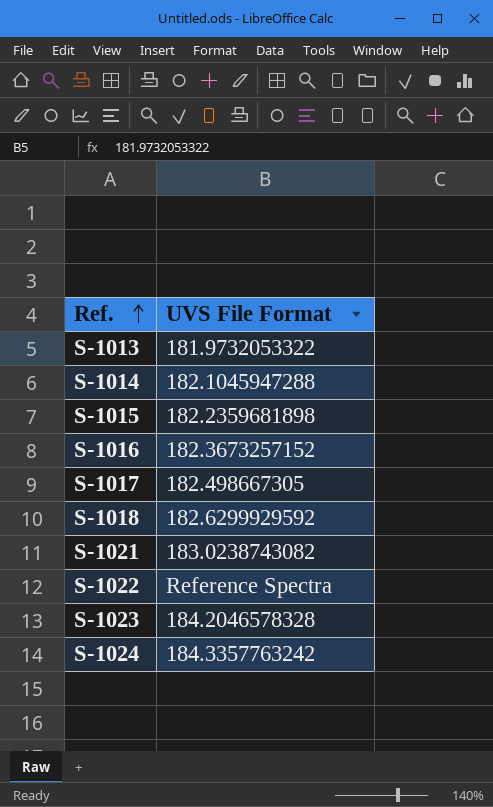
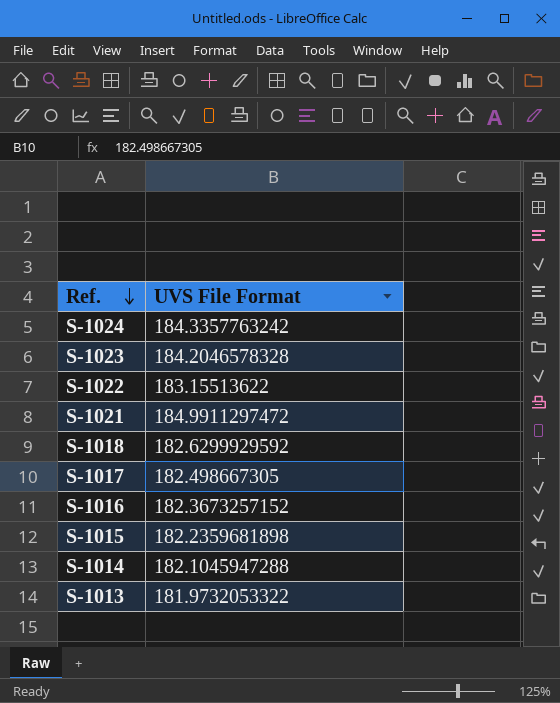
row order: Ref. ascending -> Ref. descending
S-1022 | UVS File Format: Reference Spectra -> 183.15513622
S-1021 | UVS File Format: 183.0238743082 -> 184.9911297472

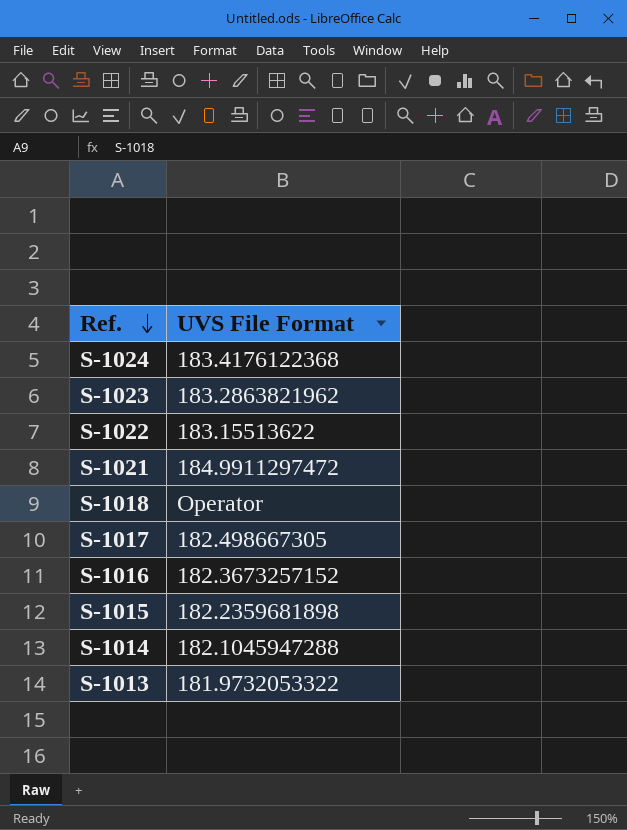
S-1024 | UVS File Format: 184.3357763242 -> 183.4176122368
S-1023 | UVS File Format: 184.2046578328 -> 183.2863821962
S-1018 | UVS File Format: 182.6299929592 -> Operator

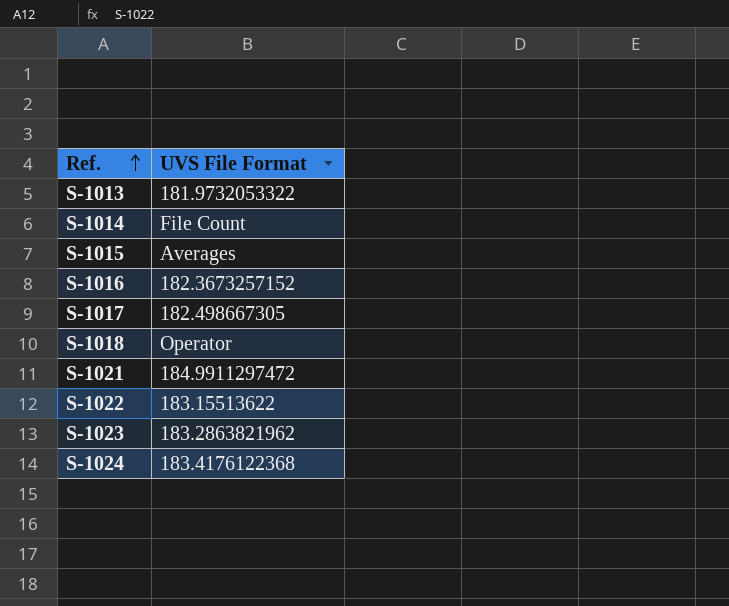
row order: Ref. descending -> Ref. ascending
S-1014 | UVS File Format: 182.1045947288 -> File Count
S-1015 | UVS File Format: 182.2359681898 -> Averages

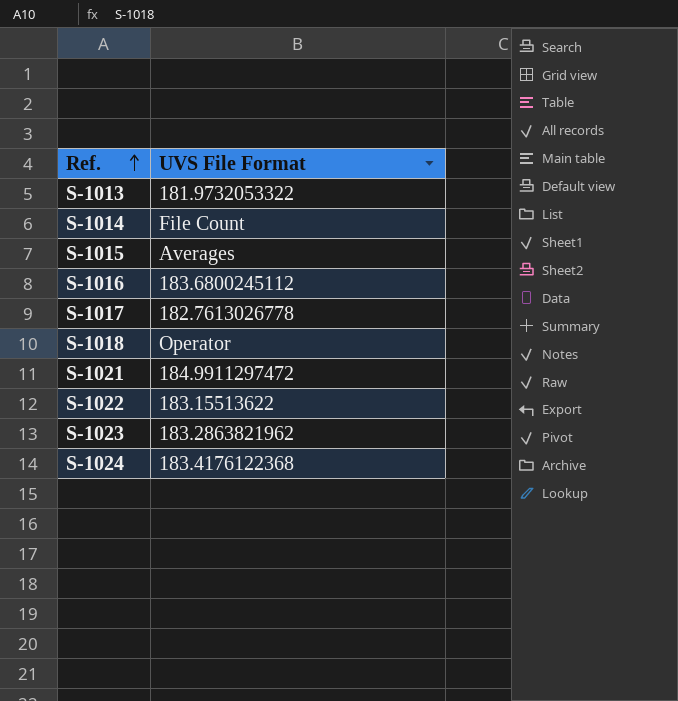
S-1016 | UVS File Format: 182.3673257152 -> 183.6800245112
S-1017 | UVS File Format: 182.498667305 -> 182.7613026778

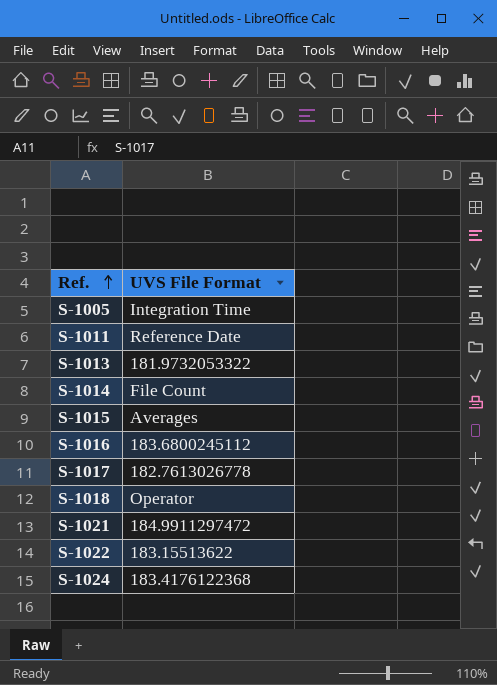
row S-1023: 183.2863821962 -> none
row S-1005: none -> Integration Time
row S-1011: none -> Reference Date

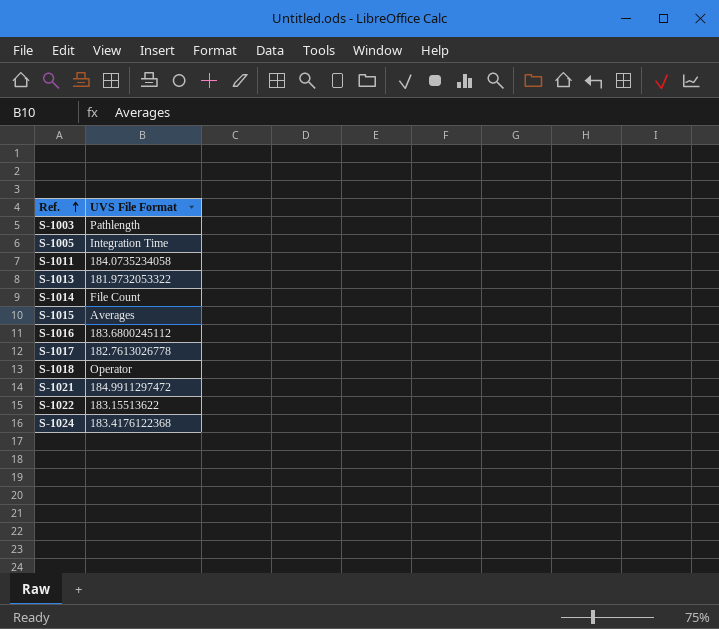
row S-1003: none -> Pathlength
S-1011 | UVS File Format: Reference Date -> 184.0735234058

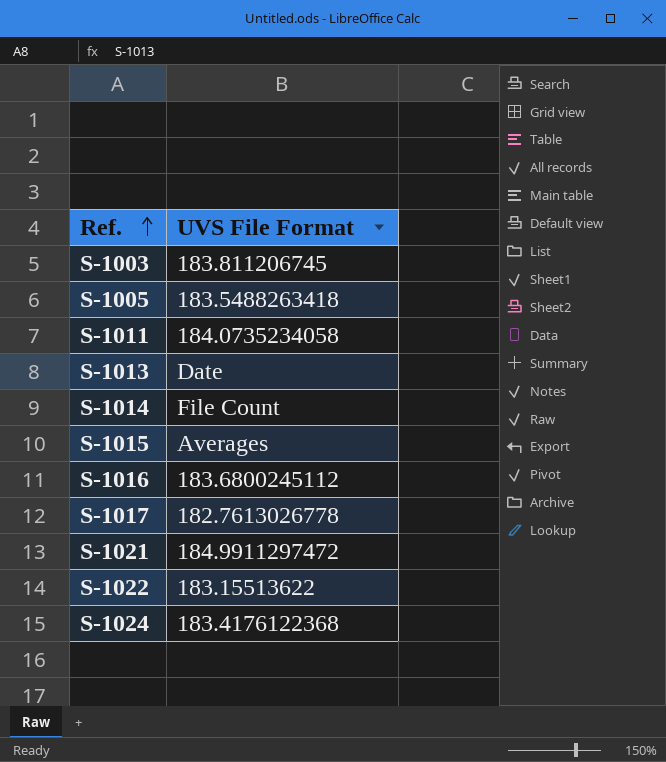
row S-1018: Operator -> none
S-1003 | UVS File Format: Pathlength -> 183.811206745
S-1005 | UVS File Format: Integration Time -> 183.5488263418
S-1013 | UVS File Format: 181.9732053322 -> Date

